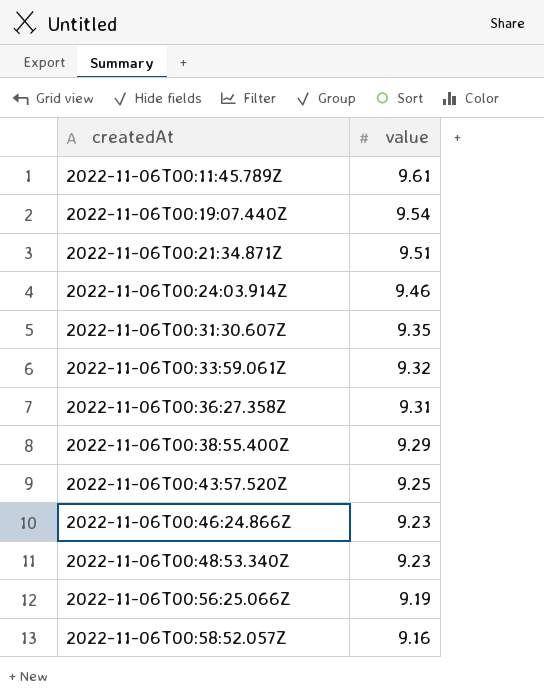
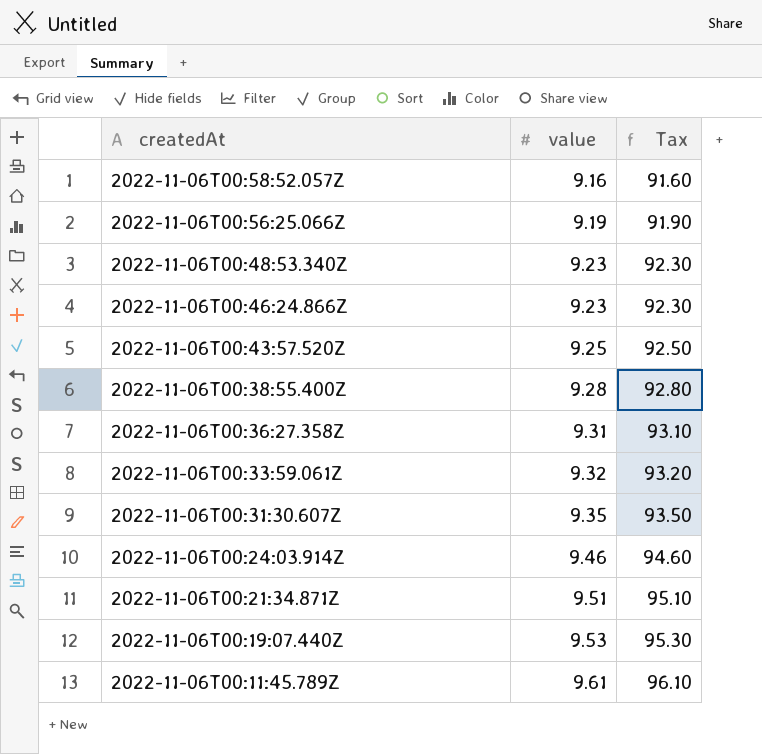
row order: createdAt ascending -> createdAt descending
column Tax | formula: none -> [value] * 10
2022-11-06T00:38:55.400Z | value: 9.29 -> 9.28
2022-11-06T00:19:07.440Z | value: 9.54 -> 9.53

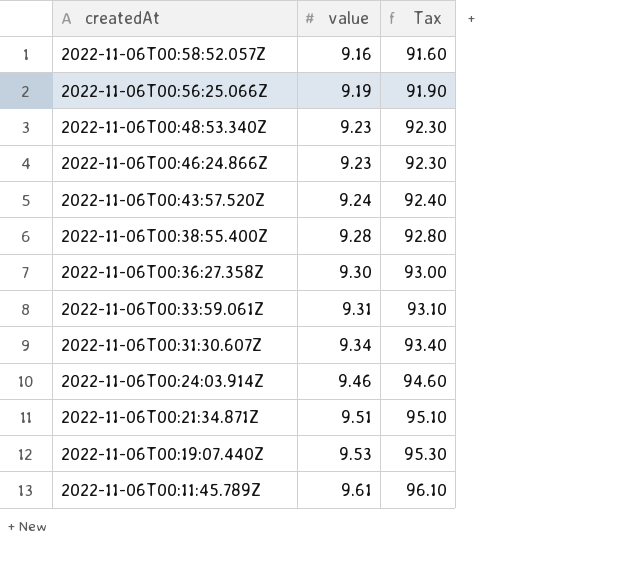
2022-11-06T00:43:57.520Z | value: 9.25 -> 9.24
2022-11-06T00:43:57.520Z | Tax: 92.50 -> 92.40
2022-11-06T00:36:27.358Z | value: 9.31 -> 9.30
2022-11-06T00:36:27.358Z | Tax: 93.10 -> 93.00
2022-11-06T00:33:59.061Z | value: 9.32 -> 9.31
2022-11-06T00:33:59.061Z | Tax: 93.20 -> 93.10
2022-11-06T00:31:30.607Z | value: 9.35 -> 9.34
2022-11-06T00:31:30.607Z | Tax: 93.50 -> 93.40

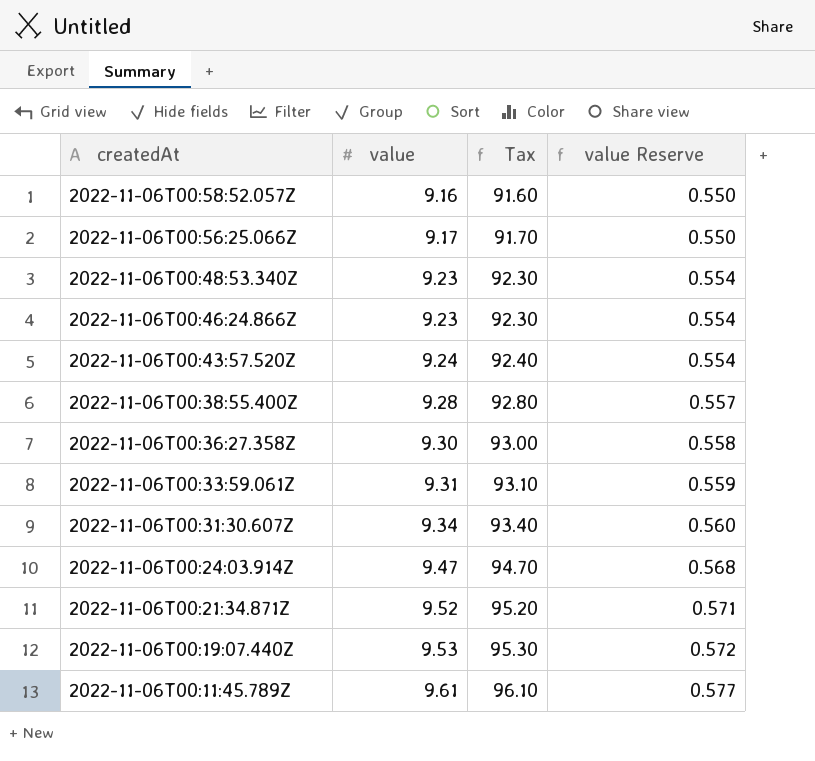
column value Reserve | formula: none -> [value] * 0.06
2022-11-06T00:56:25.066Z | value: 9.19 -> 9.17
2022-11-06T00:56:25.066Z | Tax: 91.90 -> 91.70
2022-11-06T00:24:03.914Z | value: 9.46 -> 9.47
2022-11-06T00:24:03.914Z | Tax: 94.60 -> 94.70
2022-11-06T00:21:34.871Z | value: 9.51 -> 9.52
2022-11-06T00:21:34.871Z | Tax: 95.10 -> 95.20

